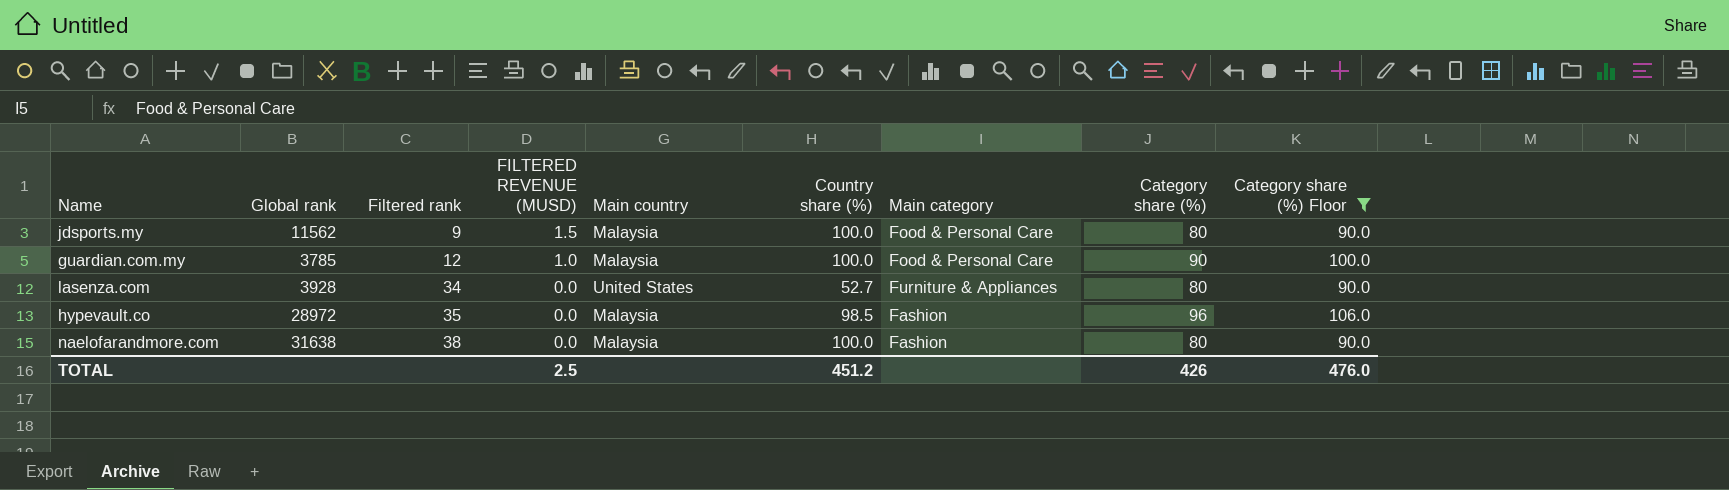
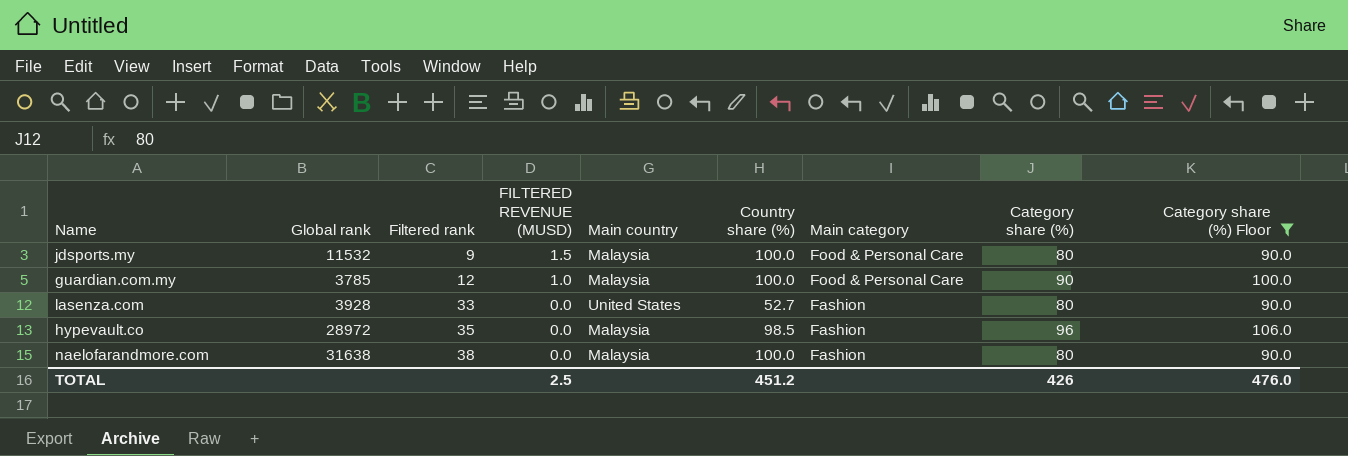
jdsports.my | Global rank: 11562 -> 11532
lasenza.com | Filtered rank: 34 -> 33
lasenza.com | Main category: Furniture & Appliances -> Fashion

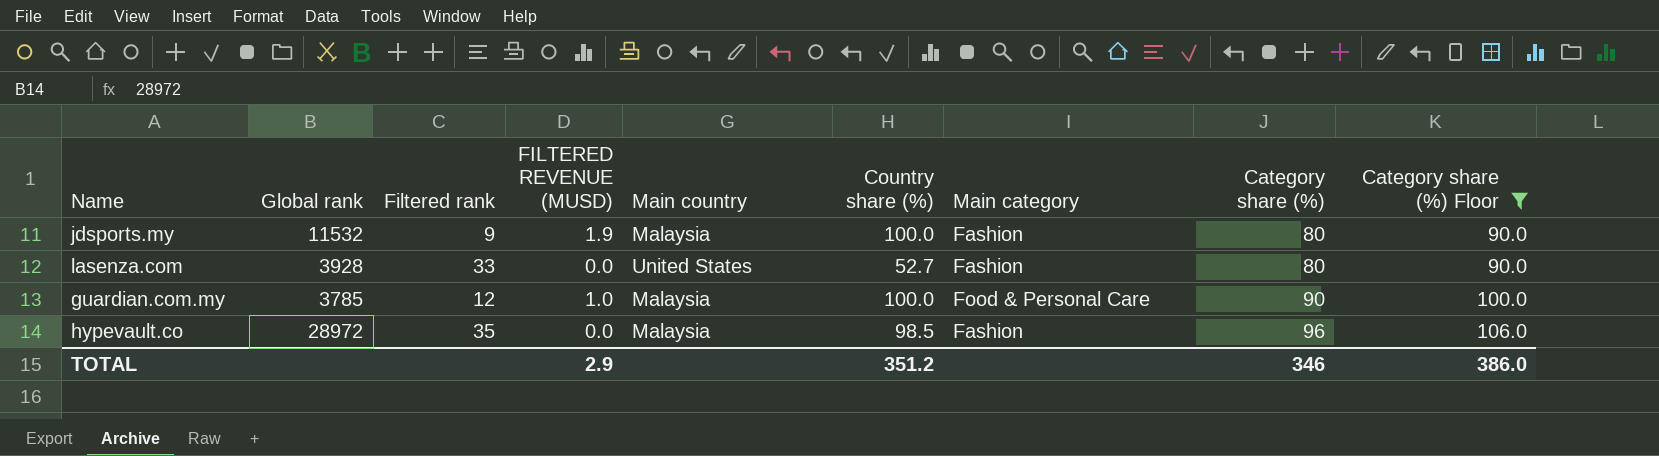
row order: Filtered rank ascending -> Category share (%) ascending
row naelofarandmore.com: 31638 | 38 | 0.0 | Malaysia | 100.0 | Fashion | 80 | 90.0 -> none
jdsports.my | FILTERED REVENUE (MUSD): 1.5 -> 1.9
jdsports.my | Main category: Food & Personal Care -> Fashion
TOTAL | FILTERED REVENUE (MUSD): 2.5 -> 2.9
TOTAL | Country share (%): 451.2 -> 351.2
TOTAL | Category share (%): 426 -> 346
TOTAL | Category share (%) Floor: 476.0 -> 386.0

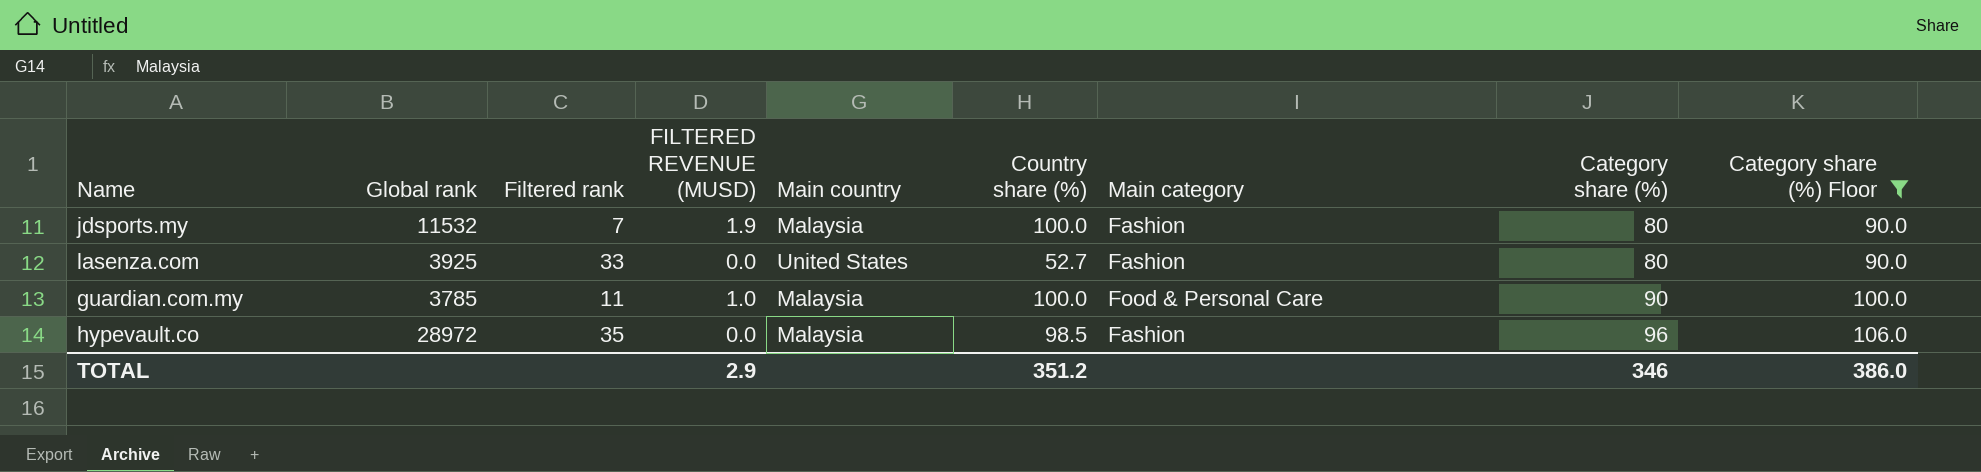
jdsports.my | Filtered rank: 9 -> 7
lasenza.com | Global rank: 3928 -> 3925
guardian.com.my | Filtered rank: 12 -> 11

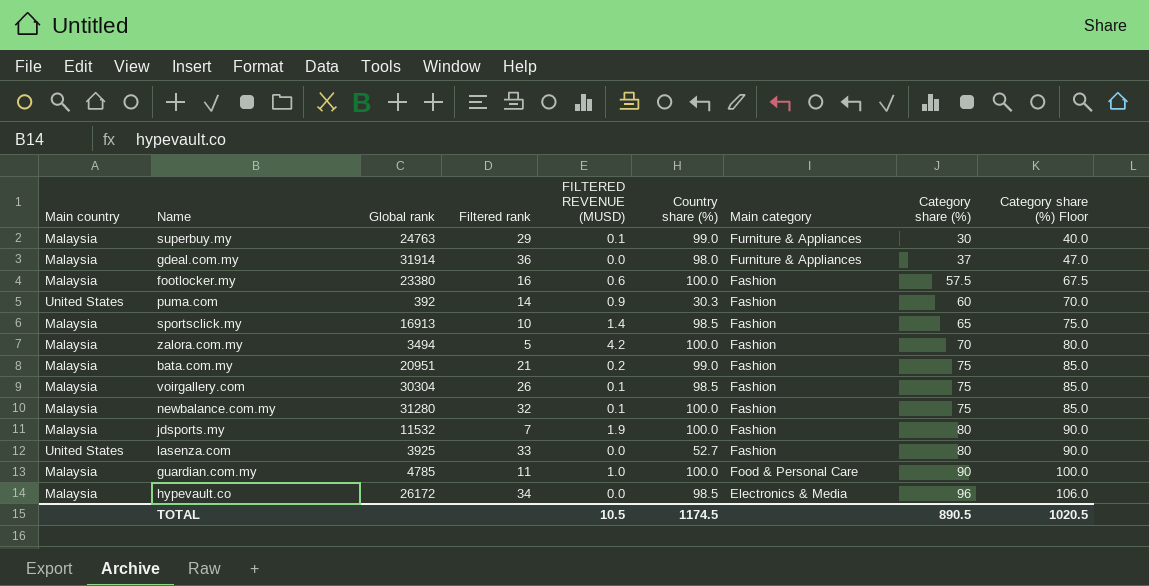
filter: Category share (%) Floor >= 90.0 -> none
column Main country | position: 5 -> 1
guardian.com.my | Global rank: 3785 -> 4785
hypevault.co | Global rank: 28972 -> 26172
hypevault.co | Filtered rank: 35 -> 34
hypevault.co | Main category: Fashion -> Electronics & Media
TOTAL | FILTERED REVENUE (MUSD): 2.9 -> 10.5
TOTAL | Country share (%): 351.2 -> 1174.5
TOTAL | Category share (%): 346 -> 890.5
TOTAL | Category share (%) Floor: 386.0 -> 1020.5

